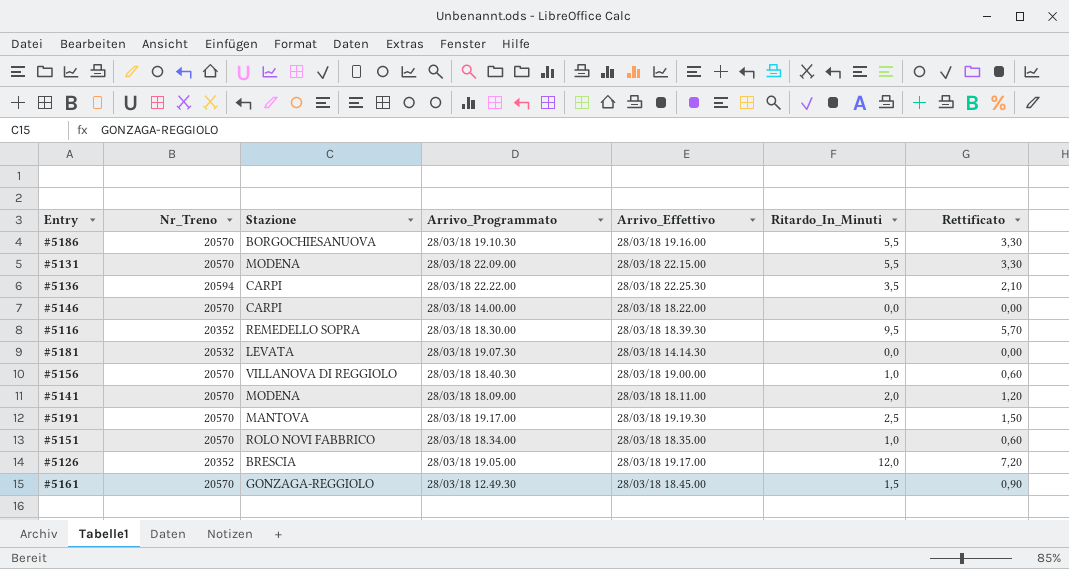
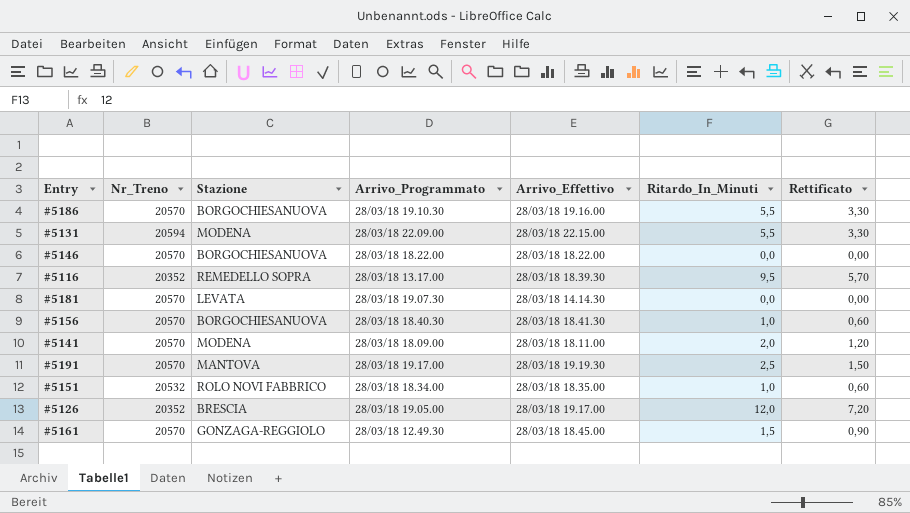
row #5136: 20594 | CARPI | 28/03/18 22.22.00 | 28/03/18 22.25.30 | 3,5 | 2,10 -> none
#5131 | Nr_Treno: 20570 -> 20594
#5146 | Stazione: CARPI -> BORGOCHIESANUOVA
#5146 | Arrivo_Programmato: 28/03/18 14.00.00 -> 28/03/18 18.22.00
#5116 | Arrivo_Programmato: 28/03/18 18.30.00 -> 28/03/18 13.17.00
#5181 | Nr_Treno: 20532 -> 20570
#5156 | Stazione: VILLANOVA DI REGGIOLO -> BORGOCHIESANUOVA
#5156 | Arrivo_Effettivo: 28/03/18 19.00.00 -> 28/03/18 18.41.30
#5151 | Nr_Treno: 20570 -> 20532

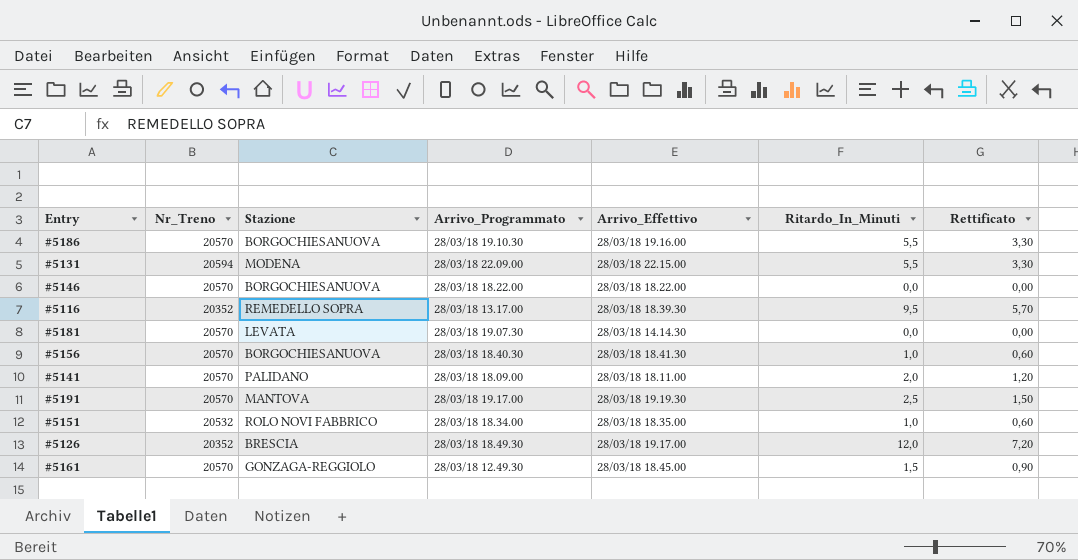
#5141 | Stazione: MODENA -> PALIDANO
#5126 | Arrivo_Programmato: 28/03/18 19.05.00 -> 28/03/18 18.49.30

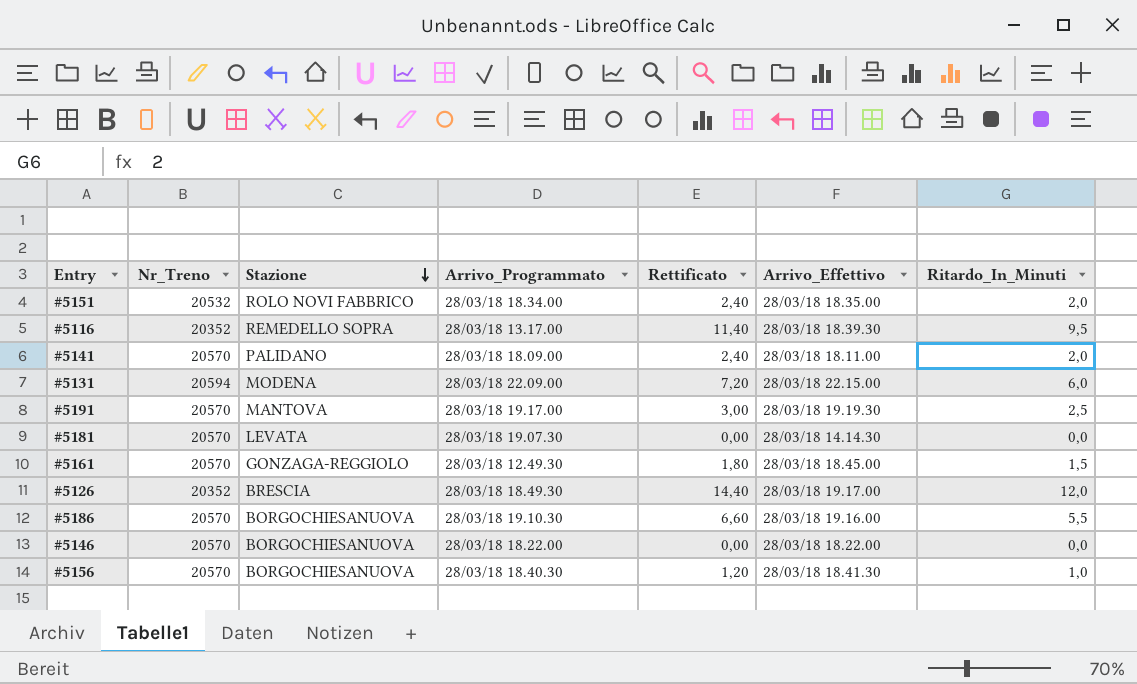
row order: none -> Stazione descending
column Rettificato | formula: [Ritardo_In_Minuti] * 0,6 -> [Ritardo_In_Minuti] * 1,2
column Rettificato | position: 7 -> 5
#5151 | Ritardo_In_Minuti: 1,0 -> 2,0
#5131 | Ritardo_In_Minuti: 5,5 -> 6,0

